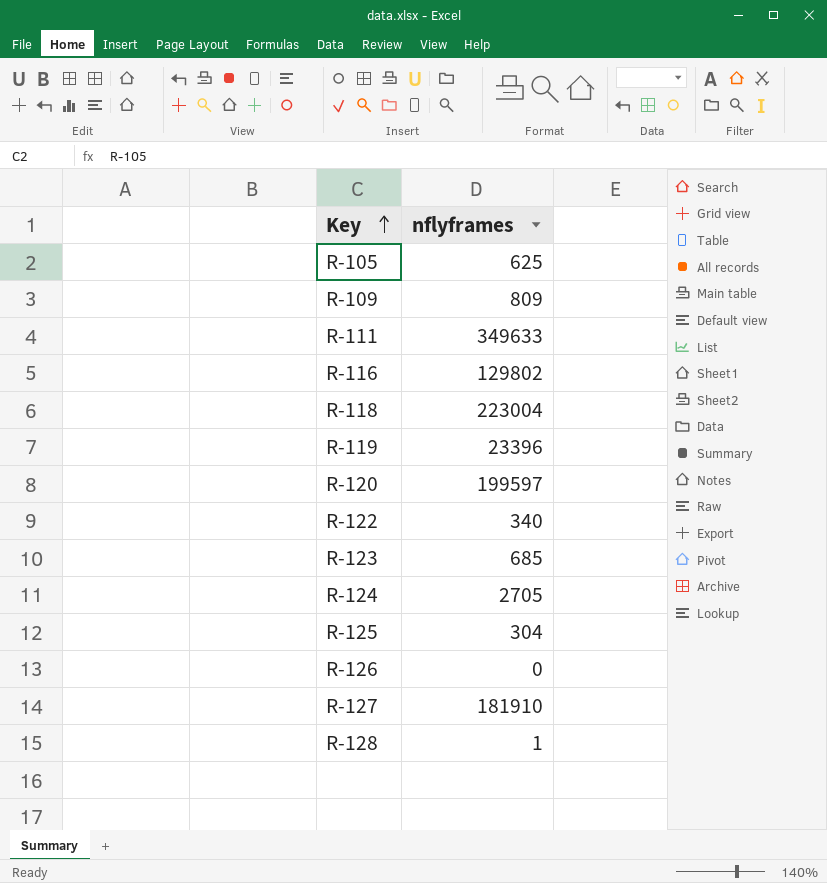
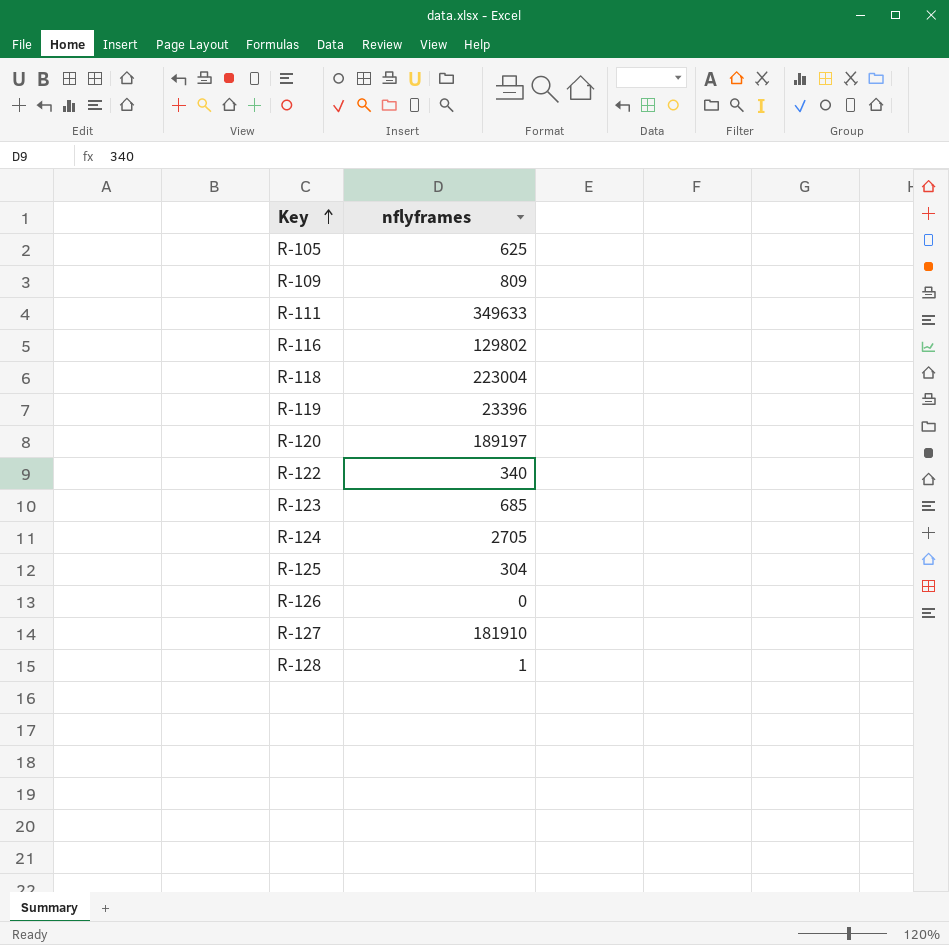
R-120 | nflyframes: 199597 -> 189197

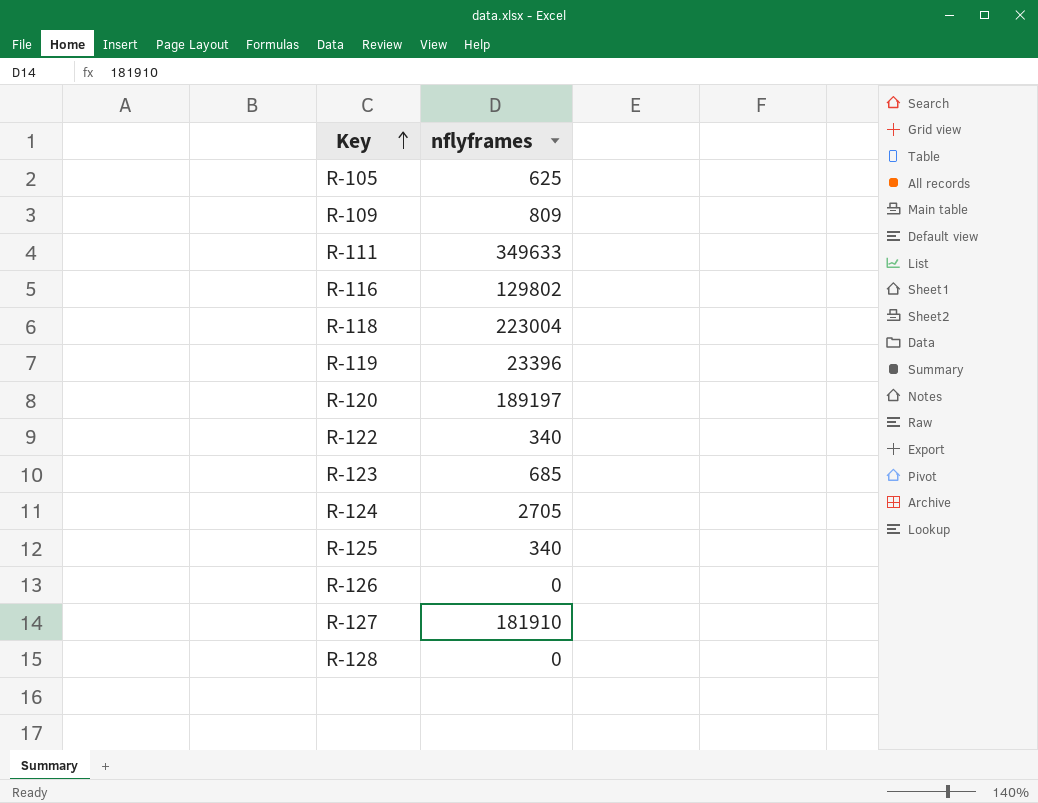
R-125 | nflyframes: 304 -> 340
R-128 | nflyframes: 1 -> 0

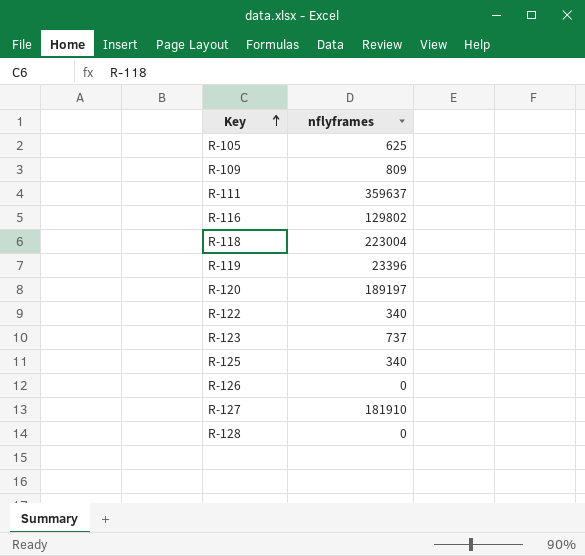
row R-124: 2705 -> none
R-111 | nflyframes: 349633 -> 359637
R-123 | nflyframes: 685 -> 737

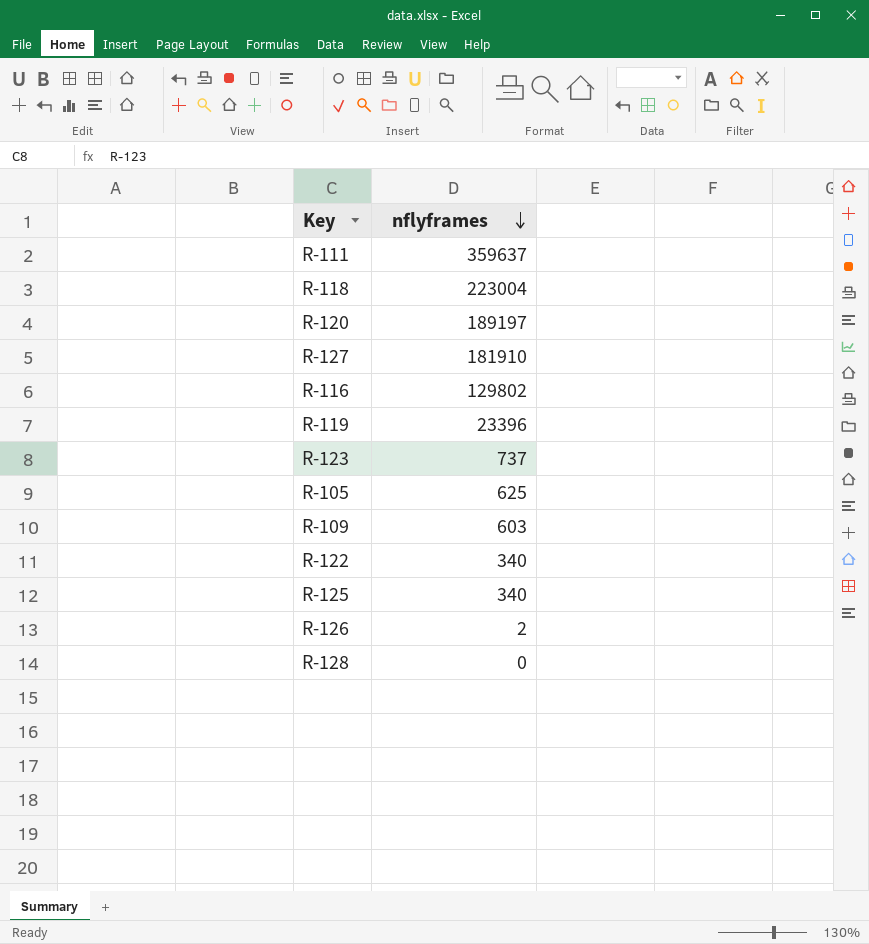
row order: Key ascending -> nflyframes descending
R-109 | nflyframes: 809 -> 603
R-126 | nflyframes: 0 -> 2

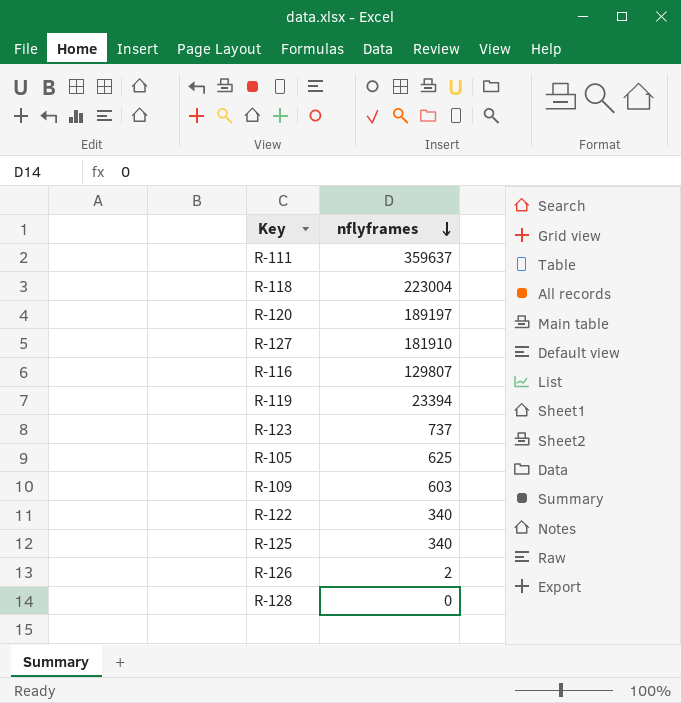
R-116 | nflyframes: 129802 -> 129807
R-119 | nflyframes: 23396 -> 23394

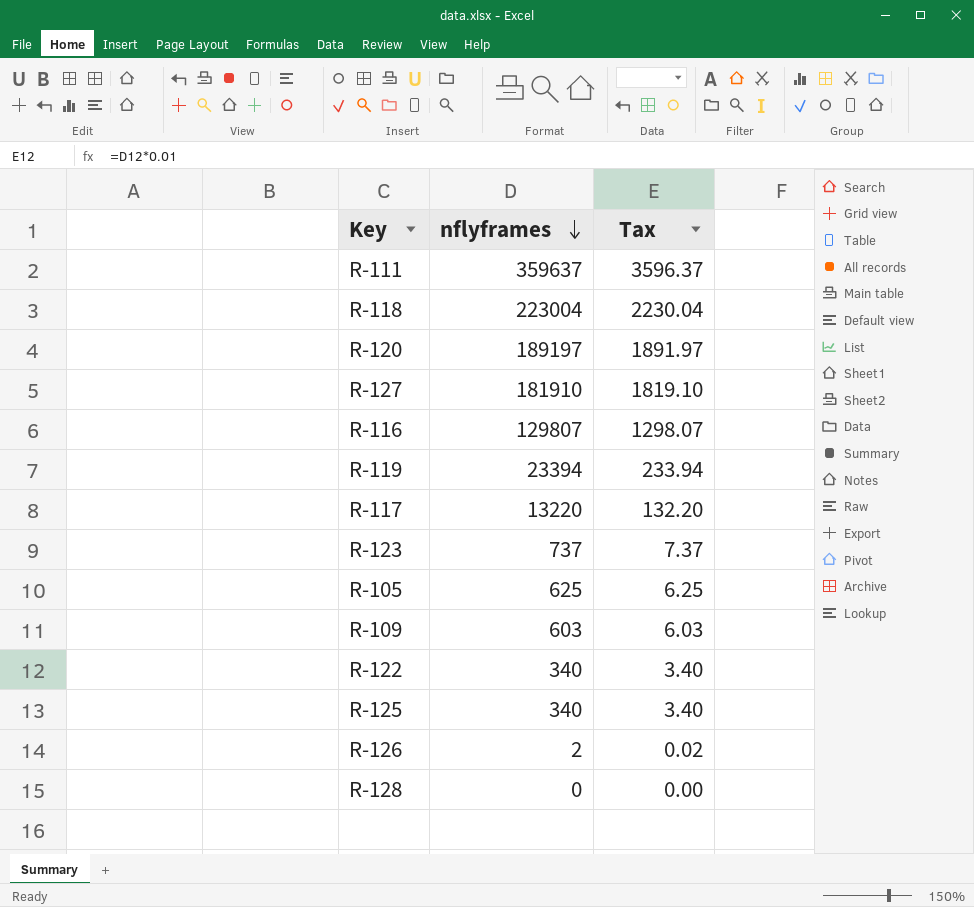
column Tax | formula: none -> [nflyframes] * 0.01
row R-117: none -> 13220 | 132.20

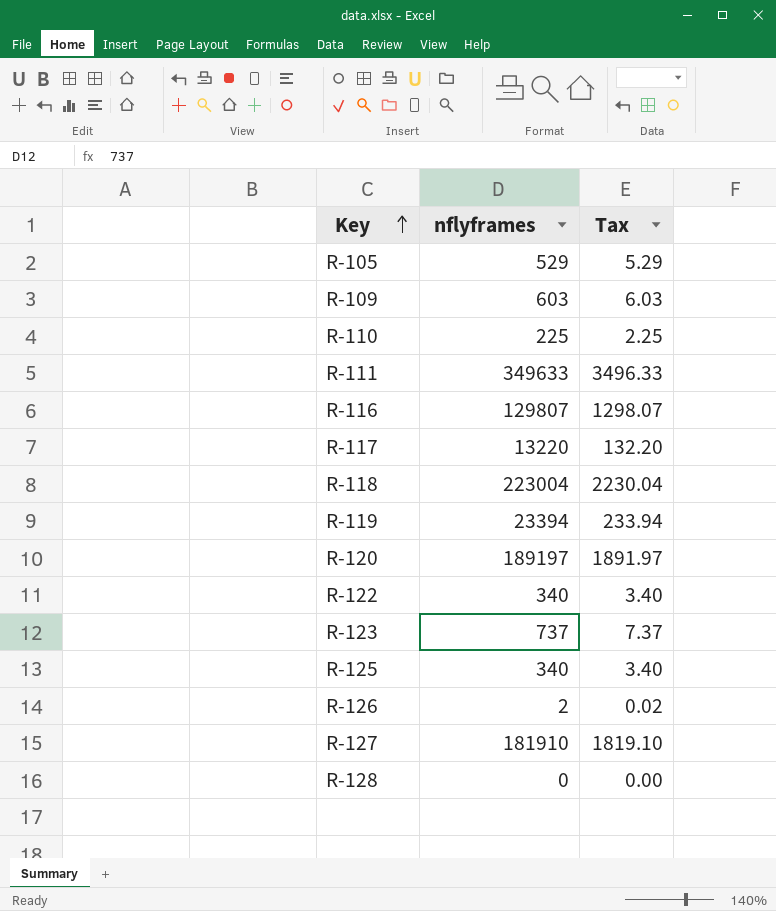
row order: nflyframes descending -> Key ascending
R-105 | nflyframes: 625 -> 529
R-105 | Tax: 6.25 -> 5.29
row R-110: none -> 225 | 2.25
R-111 | nflyframes: 359637 -> 349633
R-111 | Tax: 3596.37 -> 3496.33

